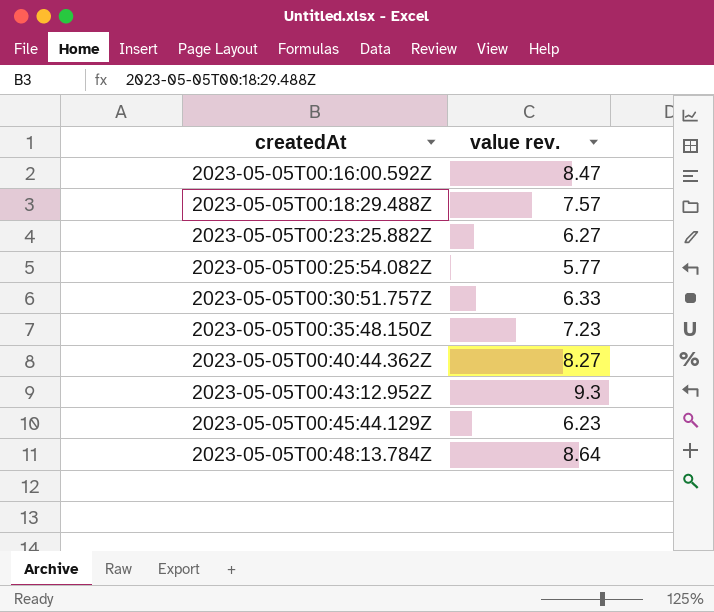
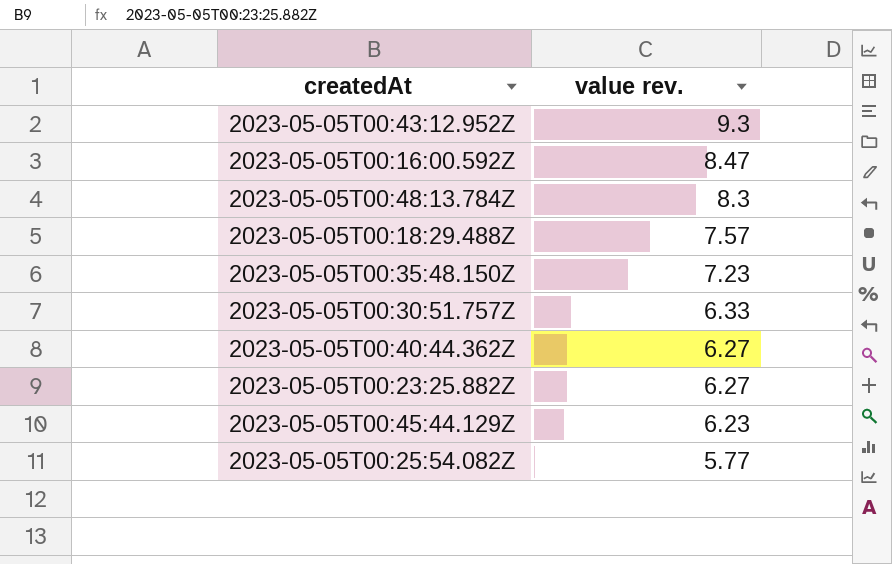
row order: createdAt ascending -> value rev. descending
2023-05-05T00:48:13.784Z | value rev.: 8.64 -> 8.3
2023-05-05T00:40:44.362Z | value rev.: 8.27 -> 6.27

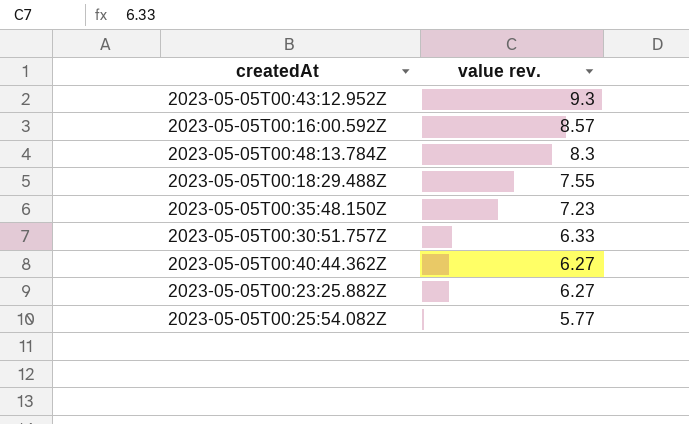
row 2023-05-05T00:45:44.129Z: 6.23 -> none
2023-05-05T00:16:00.592Z | value rev.: 8.47 -> 8.57
2023-05-05T00:18:29.488Z | value rev.: 7.57 -> 7.55

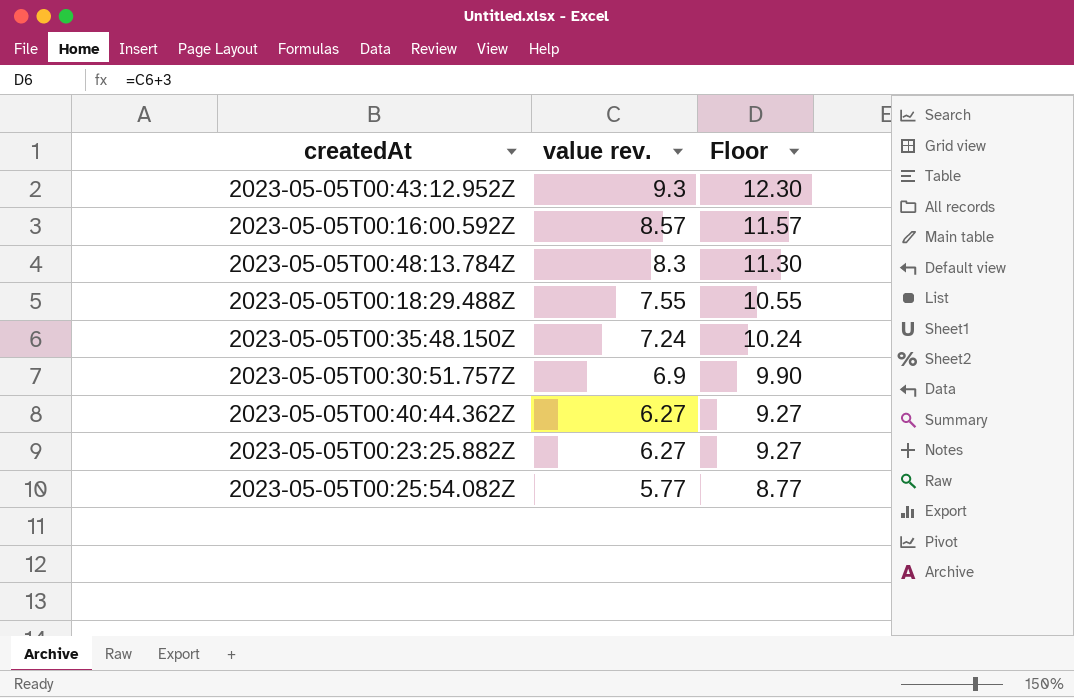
column Floor | formula: none -> [value rev.] + 3
2023-05-05T00:35:48.150Z | value rev.: 7.23 -> 7.24
2023-05-05T00:30:51.757Z | value rev.: 6.33 -> 6.9

